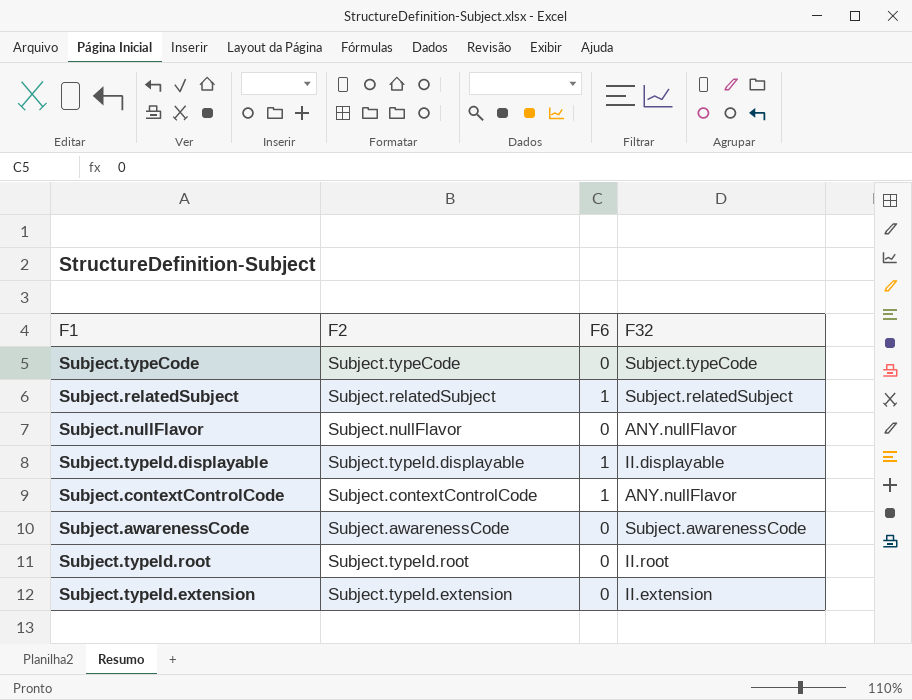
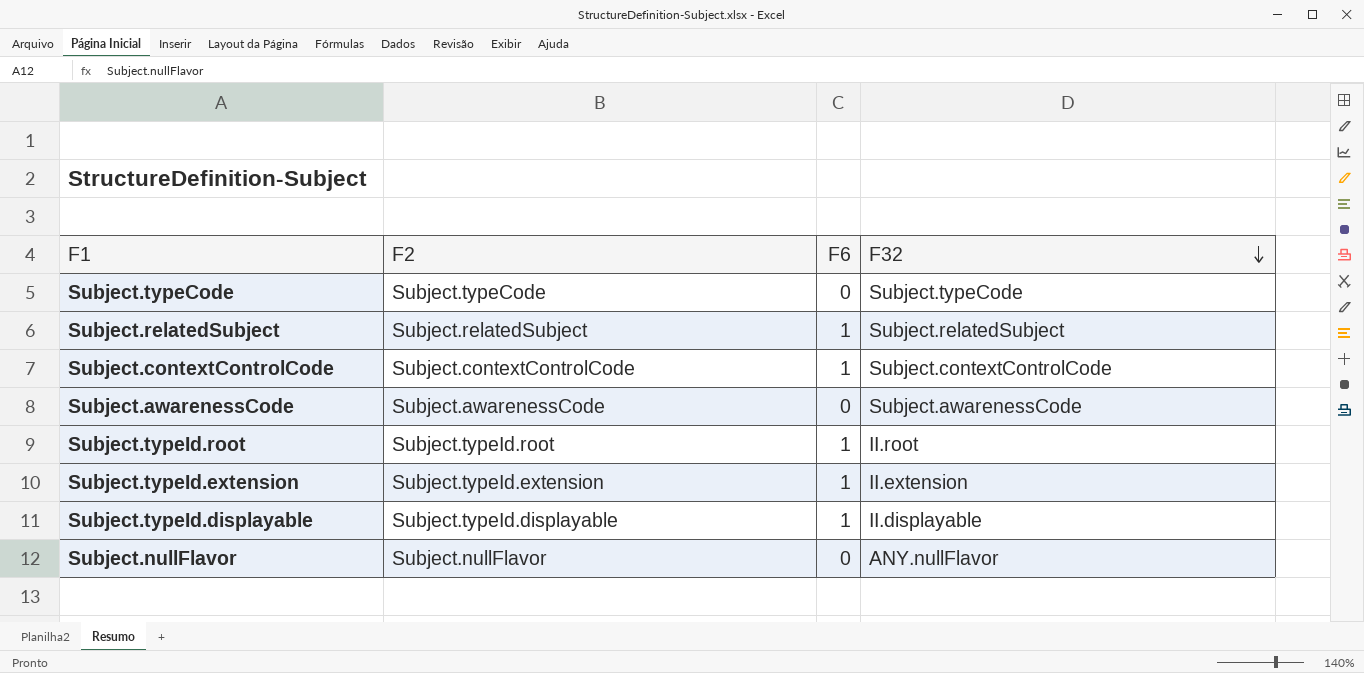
row order: none -> F32 descending
Subject.contextControlCode | F32: ANY.nullFlavor -> Subject.contextControlCode
Subject.typeId.root | F6: 0 -> 1
Subject.typeId.extension | F6: 0 -> 1

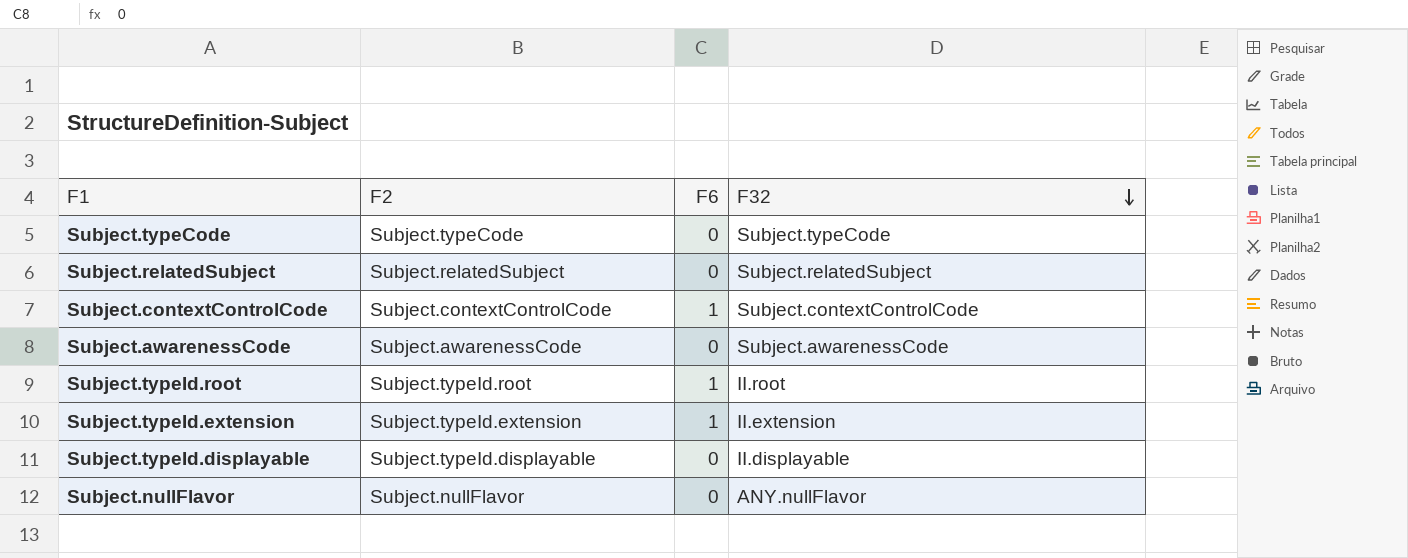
Subject.relatedSubject | F6: 1 -> 0
Subject.typeId.displayable | F6: 1 -> 0

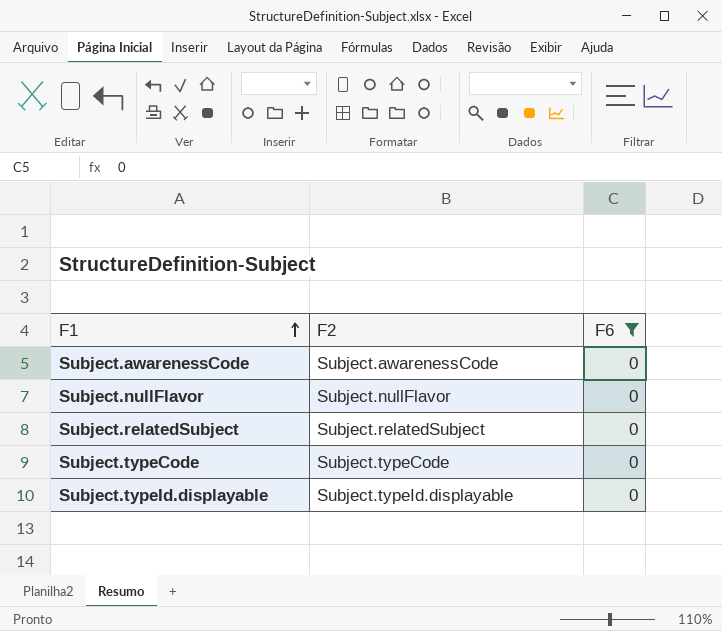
filter: none -> F6 = 0
row order: F32 descending -> F1 ascending
column F32 | position: 4 -> none

